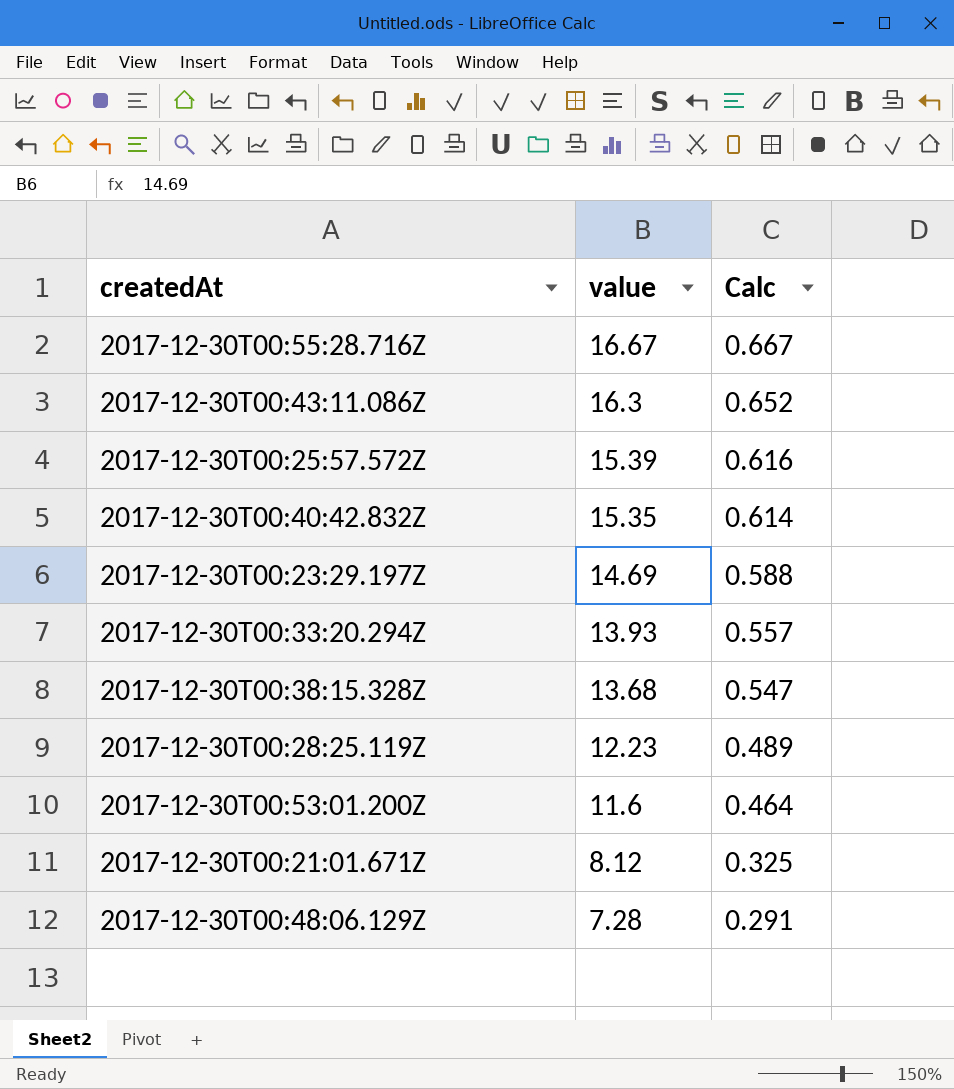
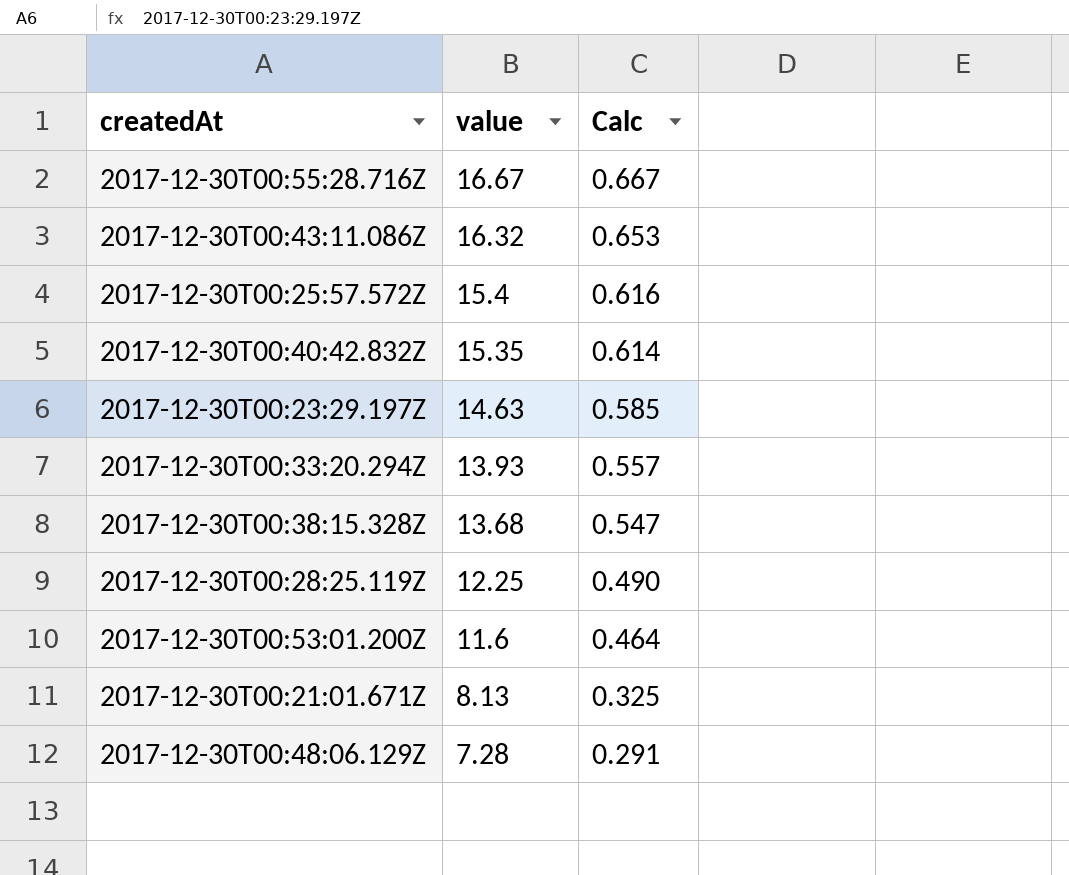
2017-12-30T00:43:11.086Z | value: 16.3 -> 16.32
2017-12-30T00:43:11.086Z | Calc: 0.652 -> 0.653
2017-12-30T00:25:57.572Z | value: 15.39 -> 15.4
2017-12-30T00:23:29.197Z | value: 14.69 -> 14.63
2017-12-30T00:23:29.197Z | Calc: 0.588 -> 0.585
2017-12-30T00:28:25.119Z | value: 12.23 -> 12.25
2017-12-30T00:28:25.119Z | Calc: 0.489 -> 0.490
2017-12-30T00:21:01.671Z | value: 8.12 -> 8.13

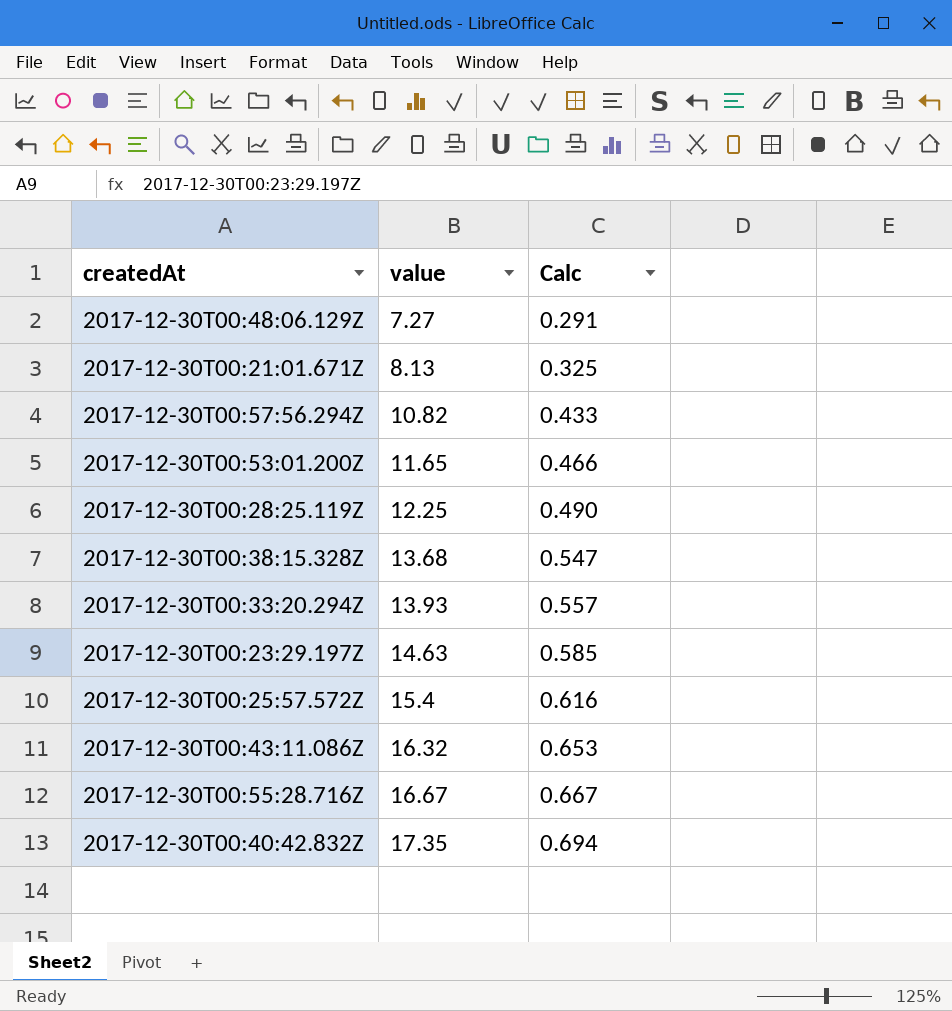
row order: value descending -> value ascending
2017-12-30T00:48:06.129Z | value: 7.28 -> 7.27
row 2017-12-30T00:57:56.294Z: none -> 10.82 | 0.433
2017-12-30T00:53:01.200Z | value: 11.6 -> 11.65
2017-12-30T00:53:01.200Z | Calc: 0.464 -> 0.466
2017-12-30T00:40:42.832Z | value: 15.35 -> 17.35
2017-12-30T00:40:42.832Z | Calc: 0.614 -> 0.694

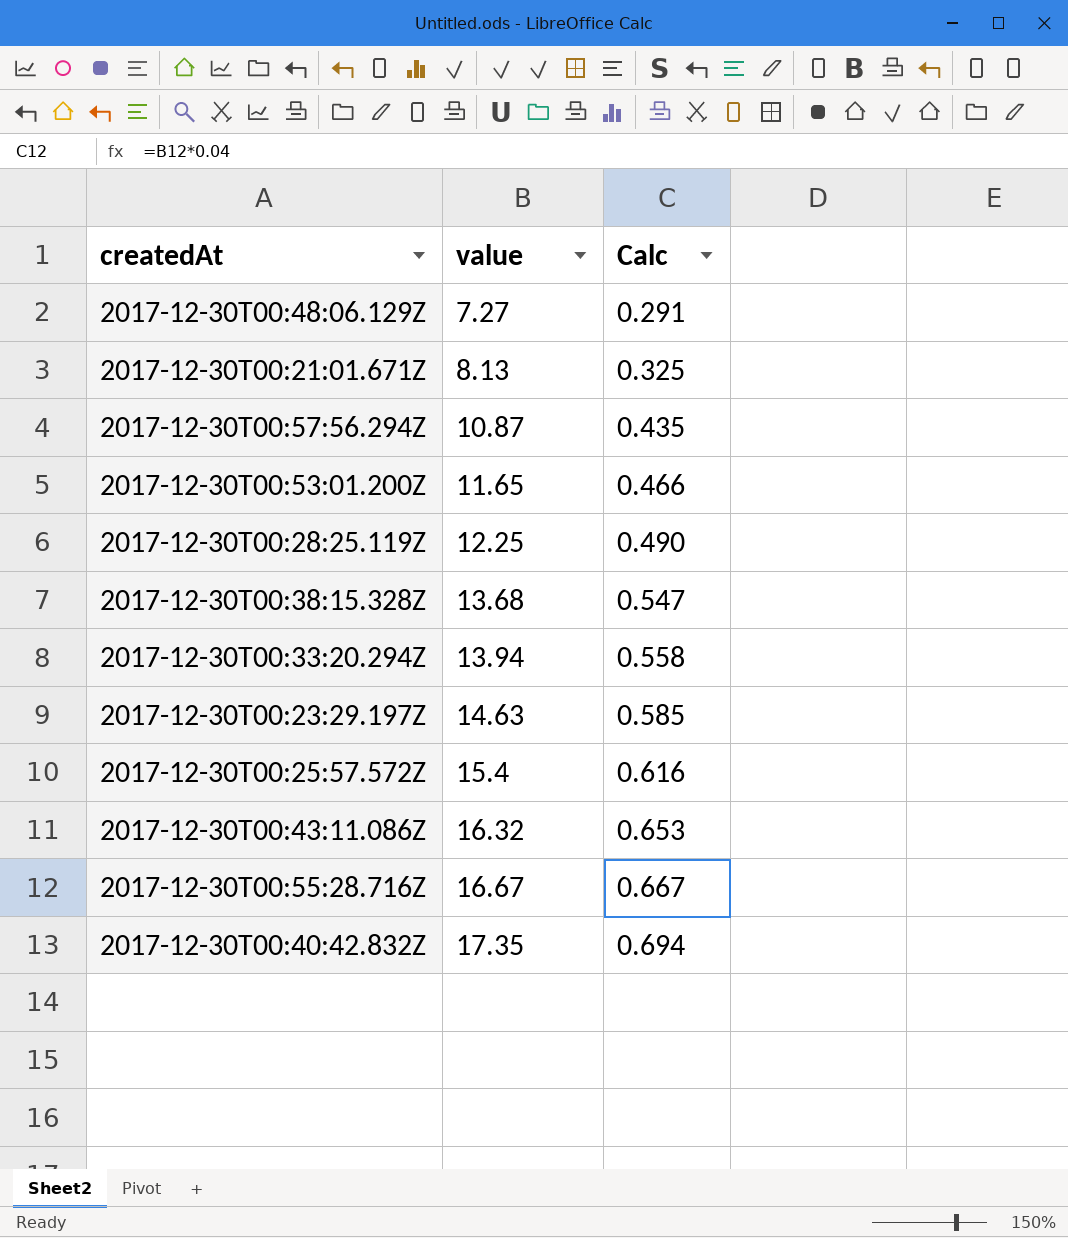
2017-12-30T00:57:56.294Z | value: 10.82 -> 10.87
2017-12-30T00:57:56.294Z | Calc: 0.433 -> 0.435
2017-12-30T00:33:20.294Z | value: 13.93 -> 13.94
2017-12-30T00:33:20.294Z | Calc: 0.557 -> 0.558

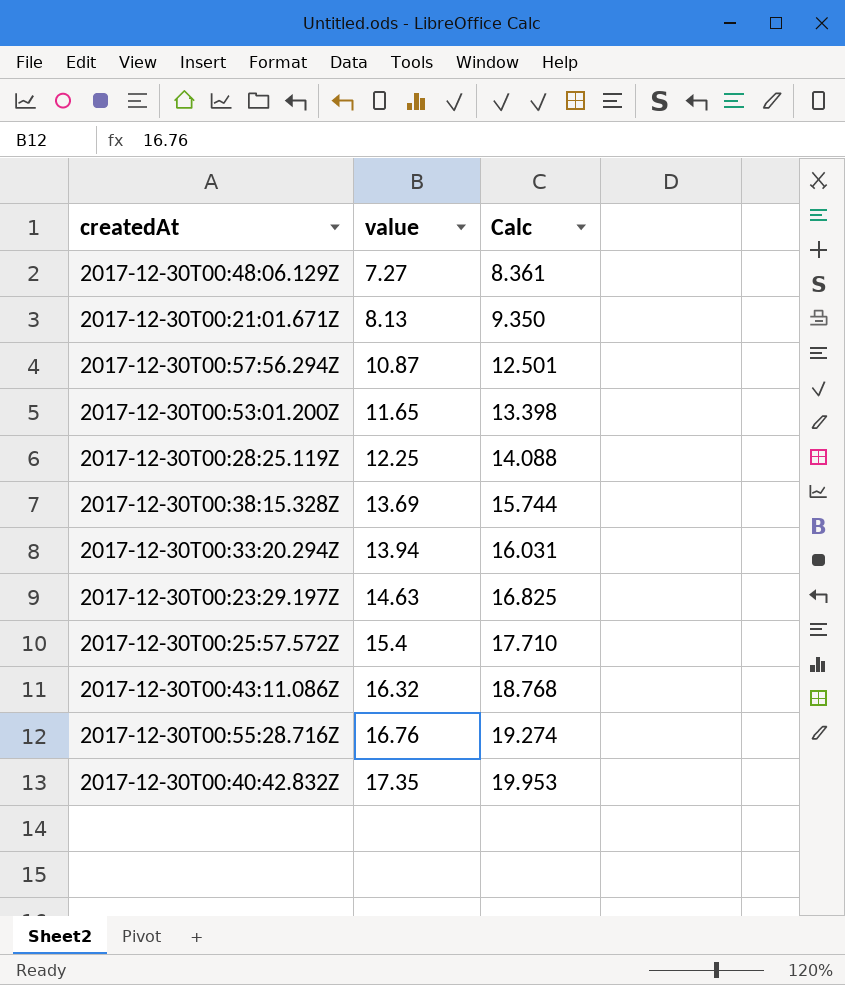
column Calc | formula: [value] * 0.04 -> [value] * 1.15
2017-12-30T00:38:15.328Z | value: 13.68 -> 13.69
2017-12-30T00:55:28.716Z | value: 16.67 -> 16.76

